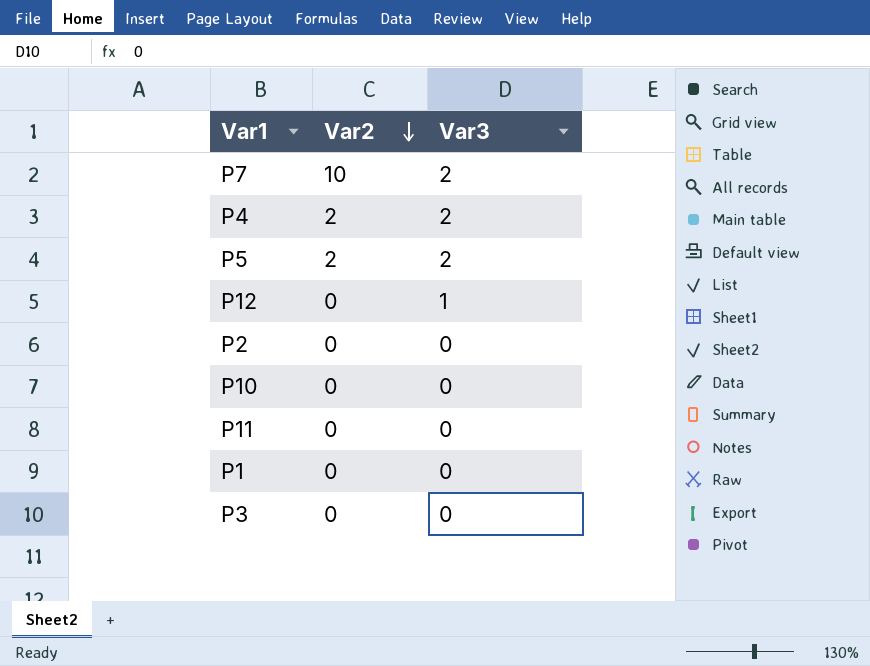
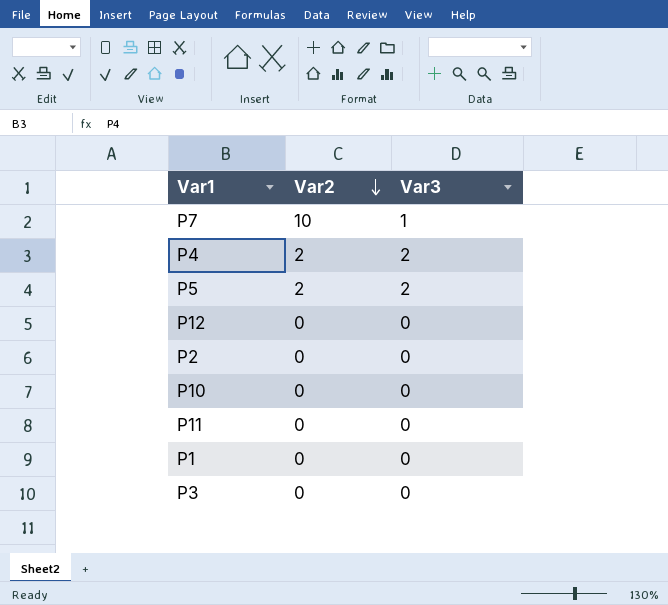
P7 | Var3: 2 -> 1
P12 | Var3: 1 -> 0

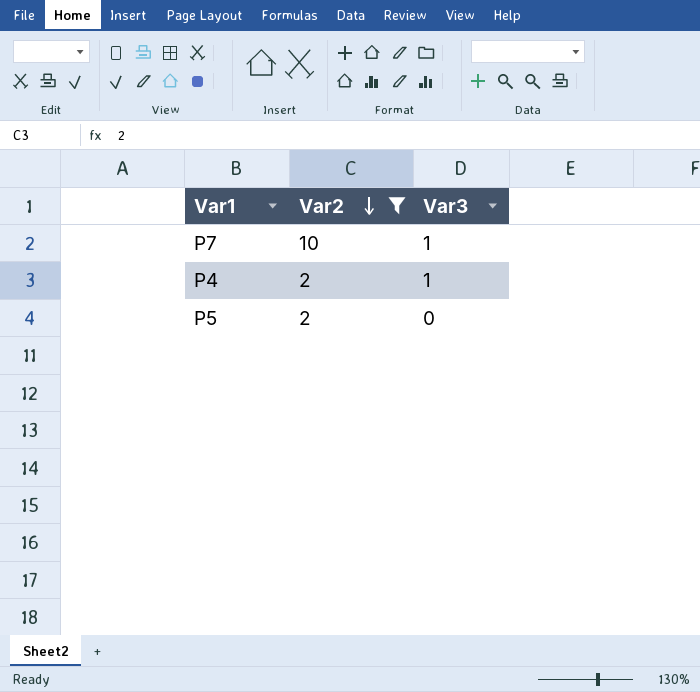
filter: none -> Var2 != 0
P4 | Var3: 2 -> 1
P5 | Var3: 2 -> 0

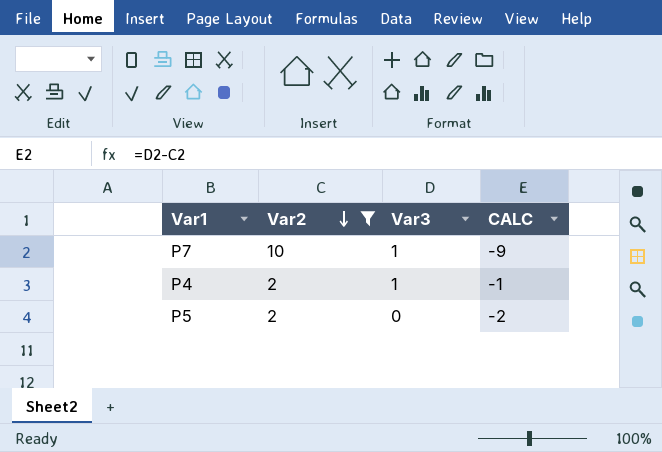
column CALC | formula: none -> [Var3] - [Var2]

